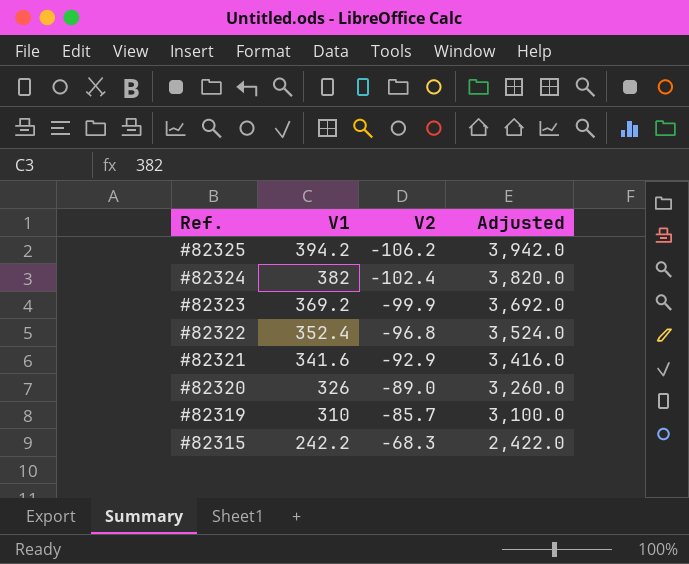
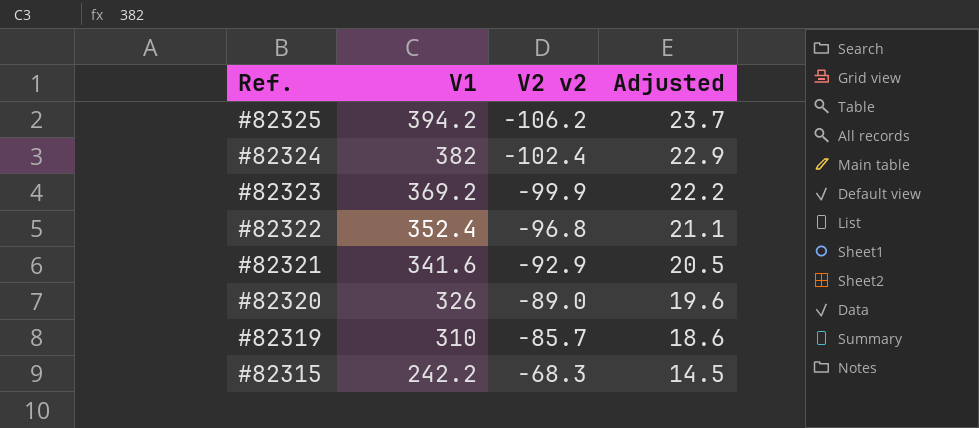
column name: V2 -> V2 v2
column Adjusted | formula: [V1] * 10 -> [V1] * 0.06

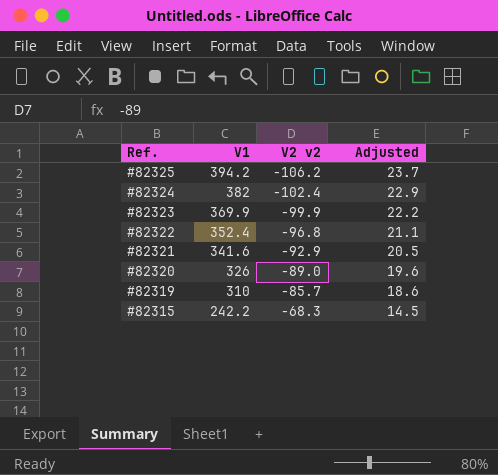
#82323 | V1: 369.2 -> 369.9

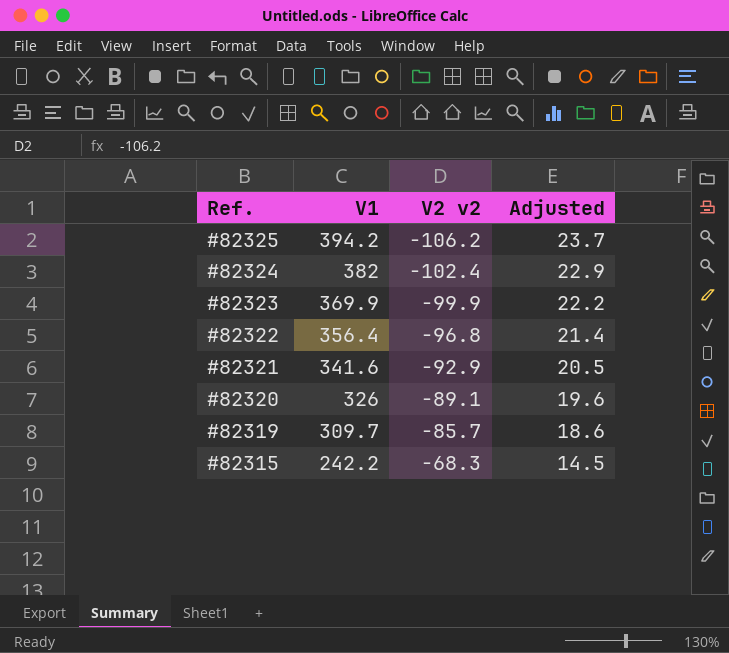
#82322 | V1: 352.4 -> 356.4
#82322 | Adjusted: 21.1 -> 21.4
#82320 | V2 v2: -89.0 -> -89.1
#82319 | V1: 310 -> 309.7

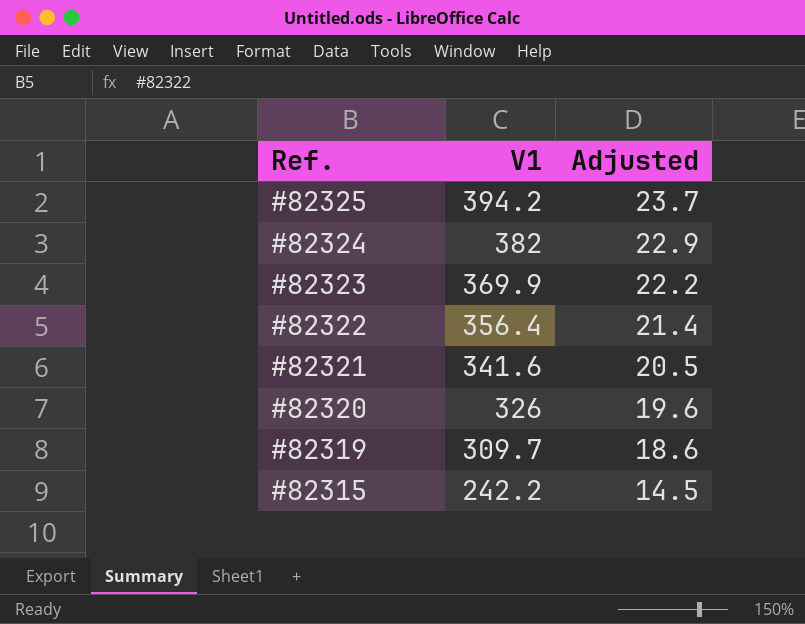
column V2 v2 | position: 3 -> none

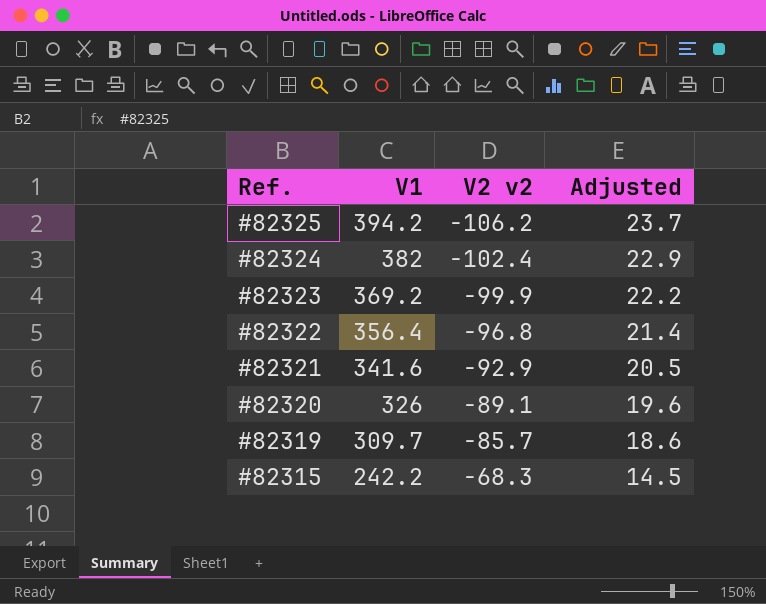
column V2 v2 | position: none -> 3
#82323 | V1: 369.9 -> 369.2

